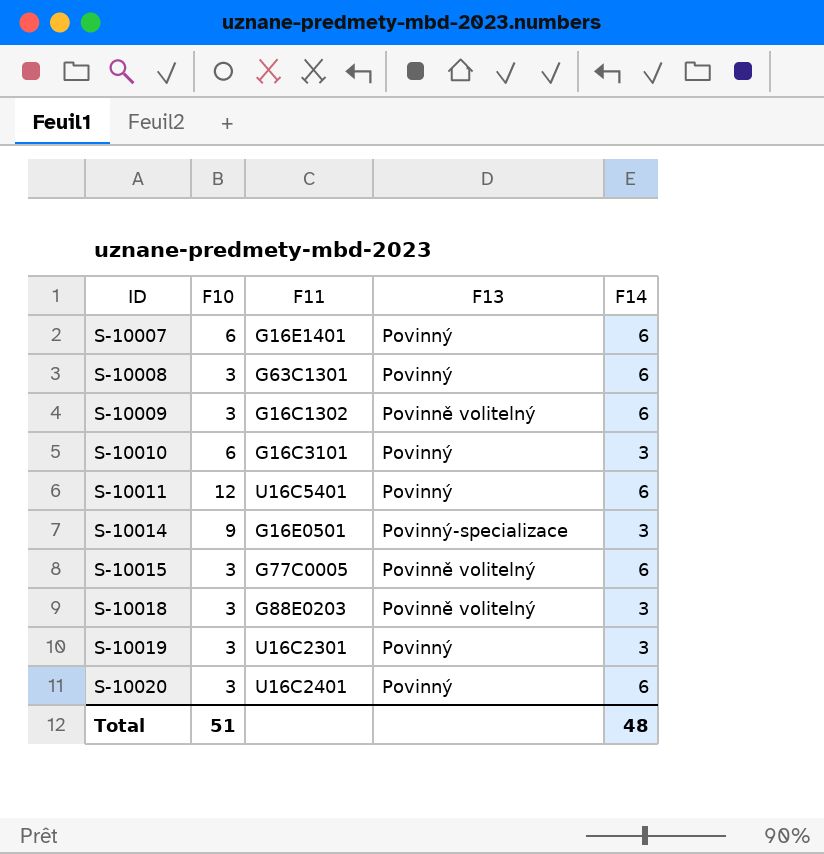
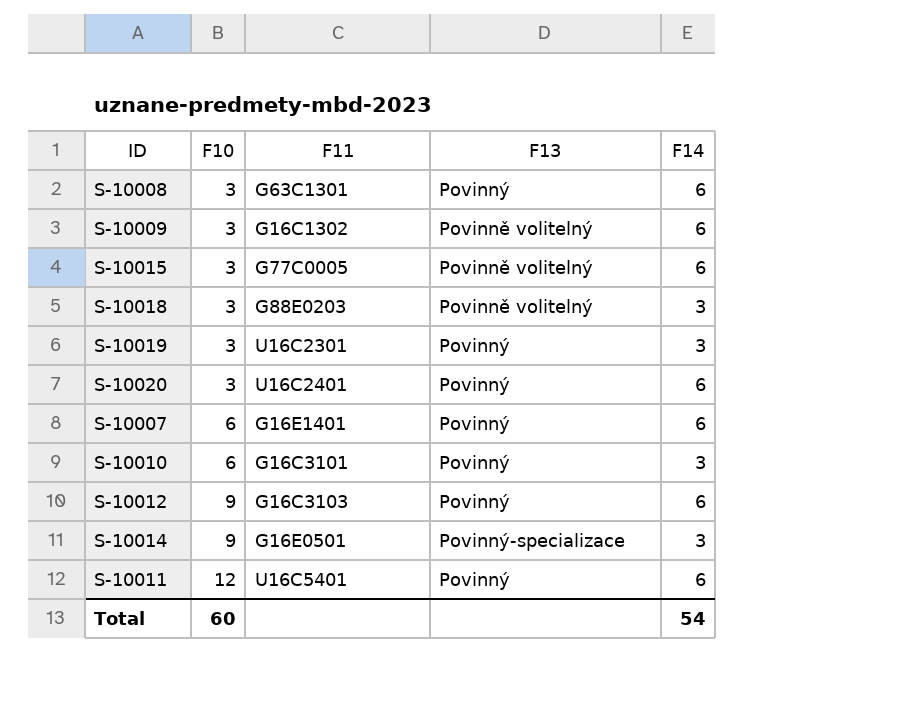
row order: ID ascending -> F10 ascending
row S-10012: none -> 9 | G16C3103 | Povinný | 6
Total | F10: 51 -> 60
Total | F14: 48 -> 54

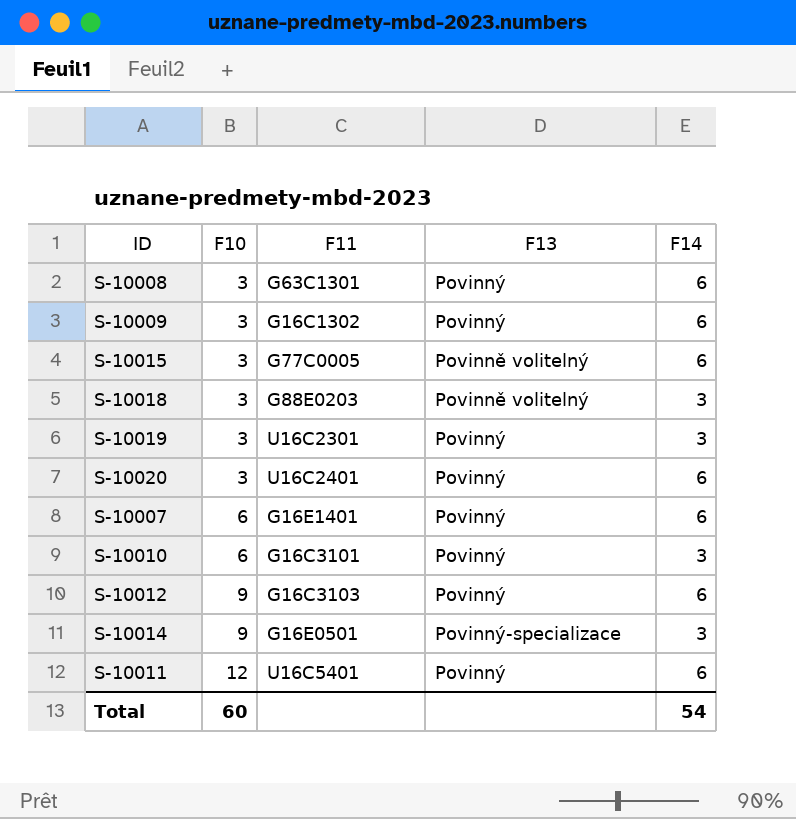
S-10009 | F13: Povinně volitelný -> Povinný

